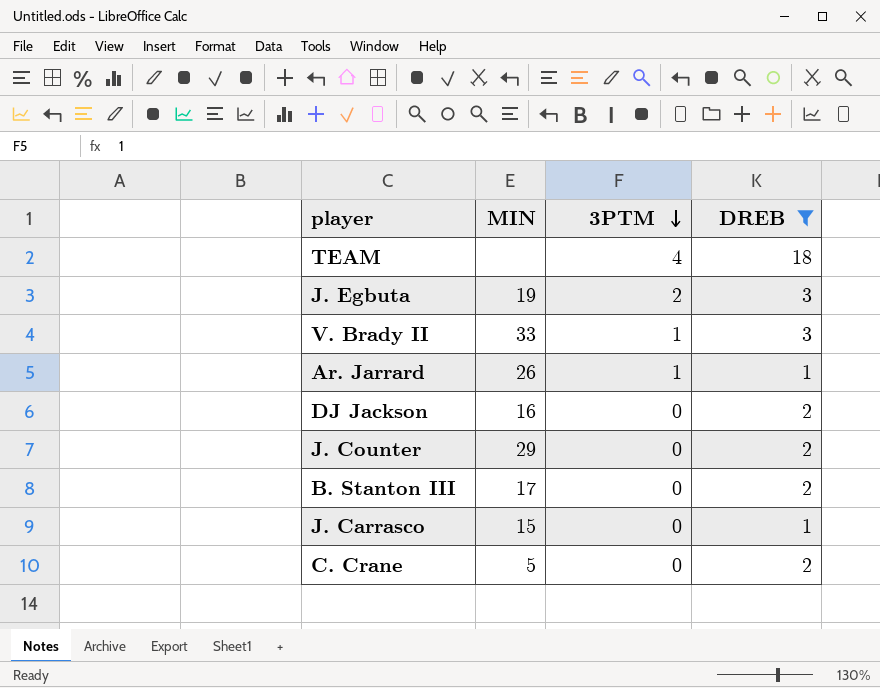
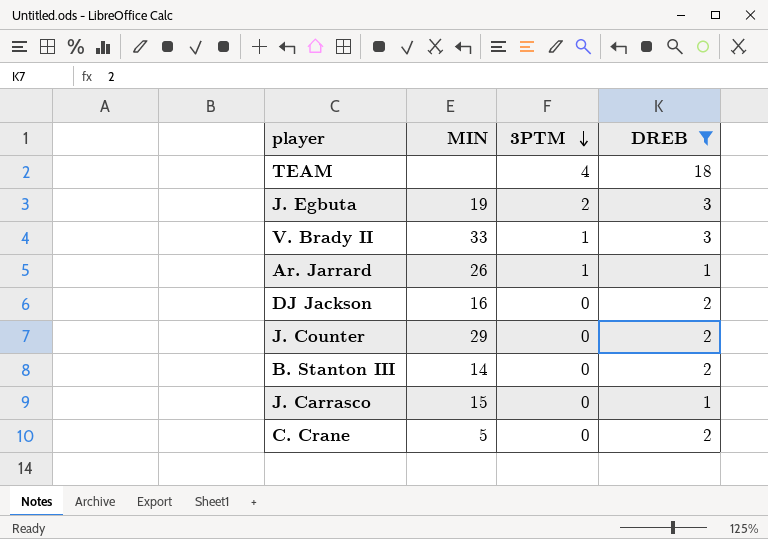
B. Stanton III | MIN: 17 -> 14

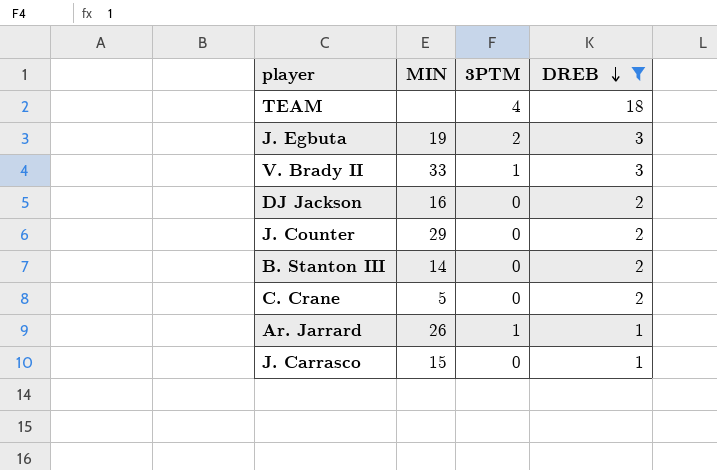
row order: 3PTM descending -> DREB descending

